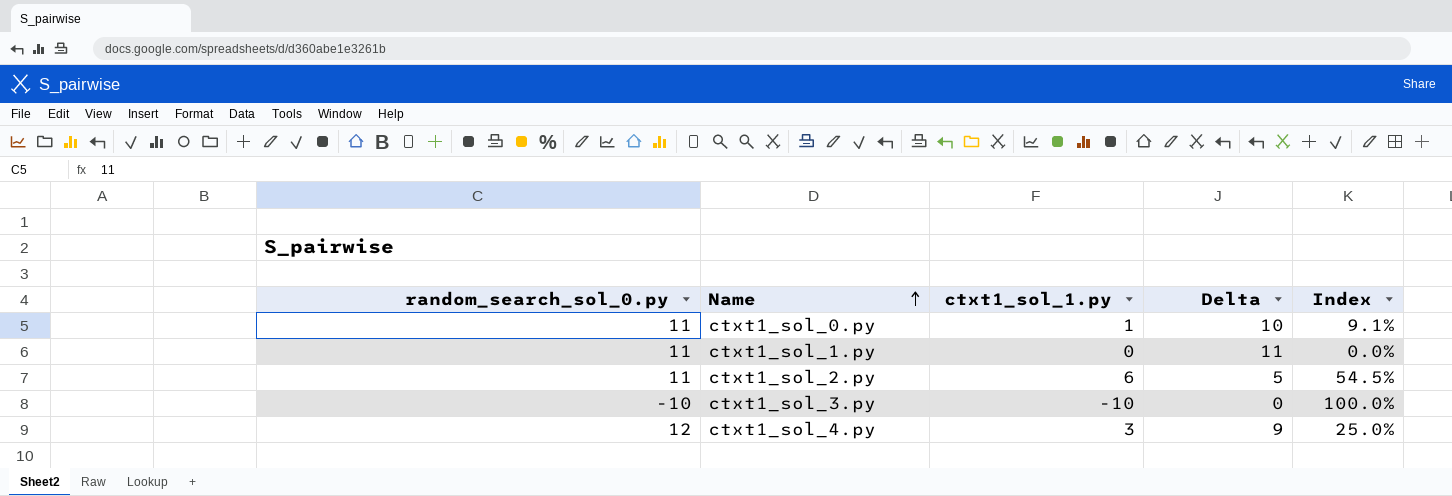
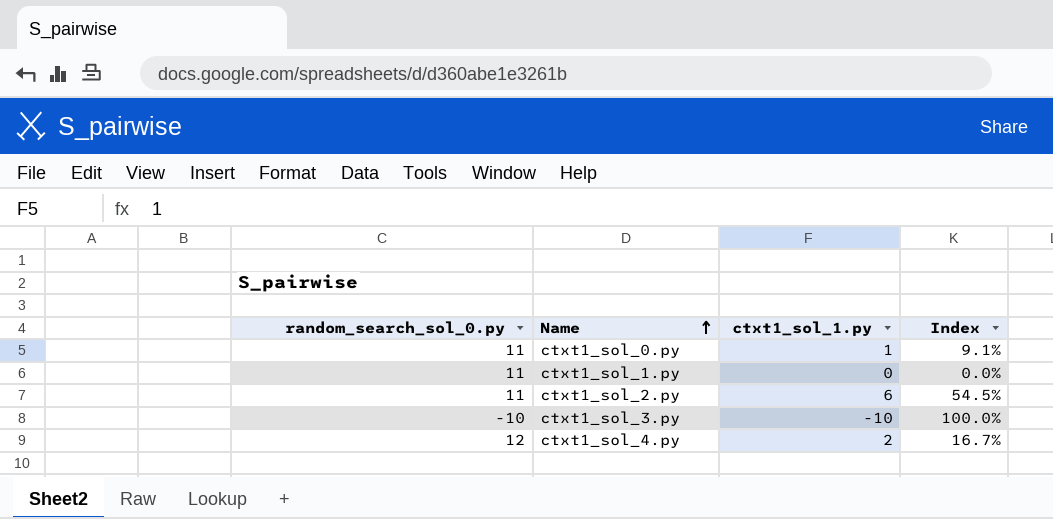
column Delta | formula: [random_search_sol_0.py] - [ctxt1_sol_1.py] -> none
ctxt1_sol_4.py | ctxt1_sol_1.py: 3 -> 2
ctxt1_sol_4.py | Index: 25.0% -> 16.7%

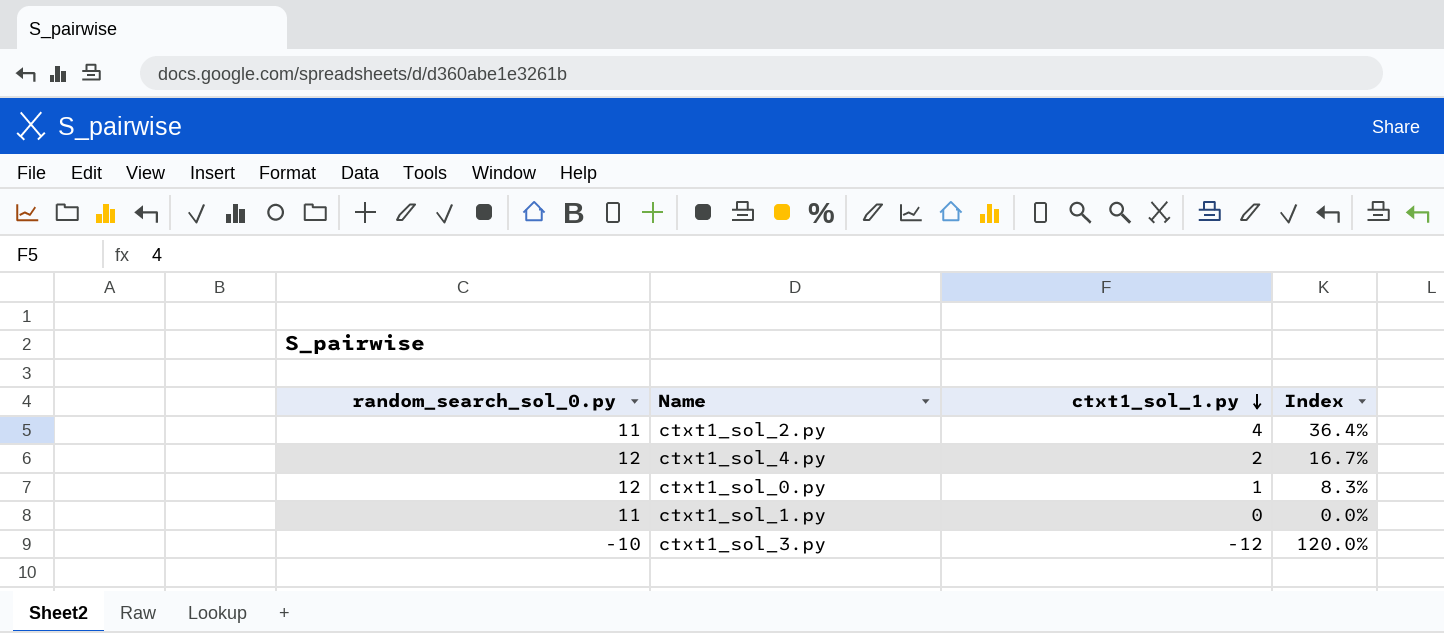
row order: Name ascending -> ctxt1_sol_1.py descending
ctxt1_sol_2.py | ctxt1_sol_1.py: 6 -> 4
ctxt1_sol_2.py | Index: 54.5% -> 36.4%
ctxt1_sol_0.py | random_search_sol_0.py: 11 -> 12
ctxt1_sol_0.py | Index: 9.1% -> 8.3%
ctxt1_sol_3.py | ctxt1_sol_1.py: -10 -> -12
ctxt1_sol_3.py | Index: 100.0% -> 120.0%

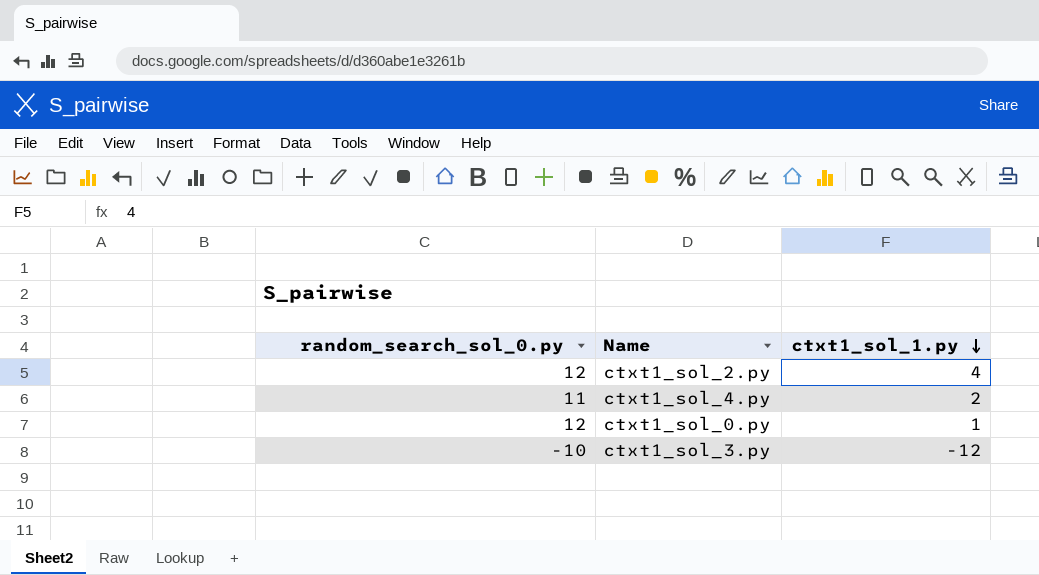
column Index | formula: [ctxt1_sol_1.py] / [random_search_sol_0.py] -> none
row ctxt1_sol_1.py: 11 | 0 | 0.0% -> none
ctxt1_sol_2.py | random_search_sol_0.py: 11 -> 12
ctxt1_sol_4.py | random_search_sol_0.py: 12 -> 11

